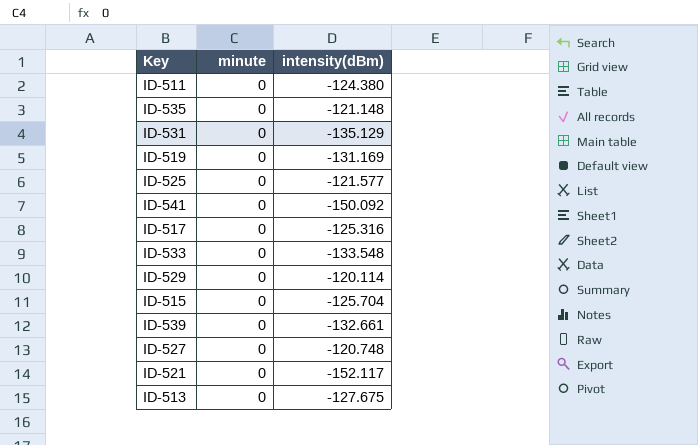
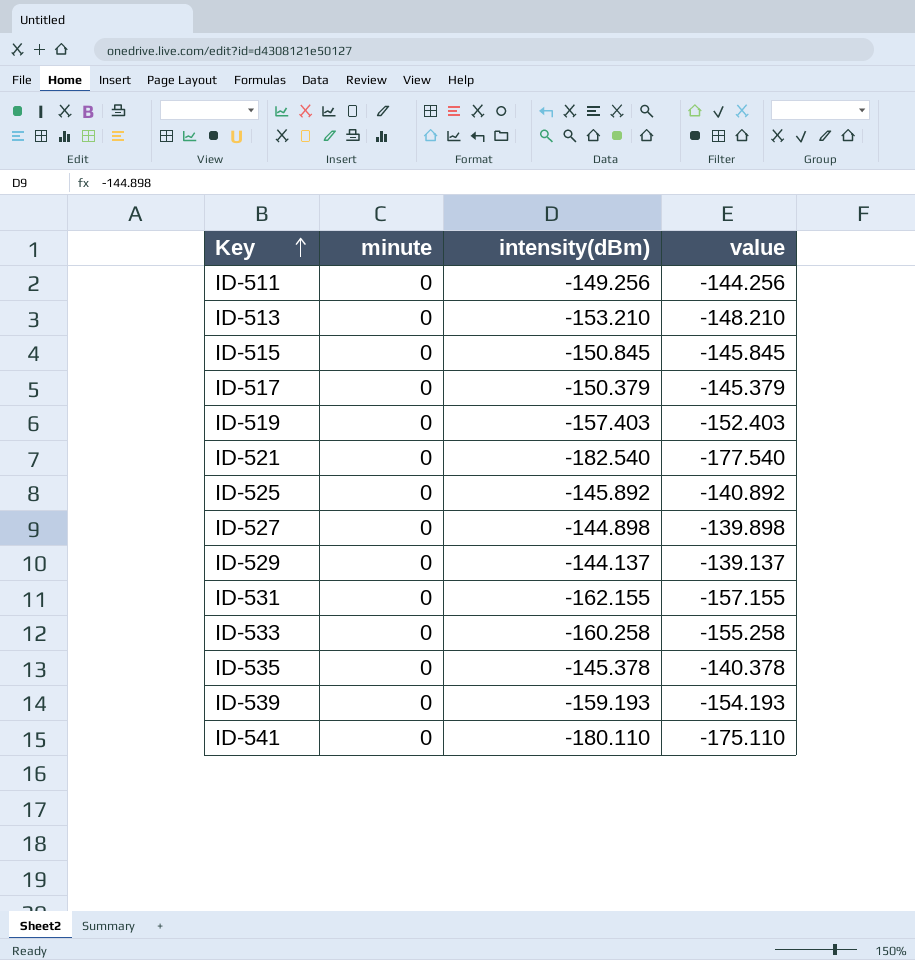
row order: none -> Key ascending
column value | formula: none -> [intensity(dBm)] + 5
ID-511 | intensity(dBm): -124.380 -> -149.256
ID-513 | intensity(dBm): -127.675 -> -153.210
ID-515 | intensity(dBm): -125.704 -> -150.845
ID-517 | intensity(dBm): -125.316 -> -150.379
ID-519 | intensity(dBm): -131.169 -> -157.403
ID-521 | intensity(dBm): -152.117 -> -182.540
ID-525 | intensity(dBm): -121.577 -> -145.892
ID-527 | intensity(dBm): -120.748 -> -144.898
ID-529 | intensity(dBm): -120.114 -> -144.137
ID-531 | intensity(dBm): -135.129 -> -162.155
ID-533 | intensity(dBm): -133.548 -> -160.258
ID-535 | intensity(dBm): -121.148 -> -145.378
ID-539 | intensity(dBm): -132.661 -> -159.193
ID-541 | intensity(dBm): -150.092 -> -180.110

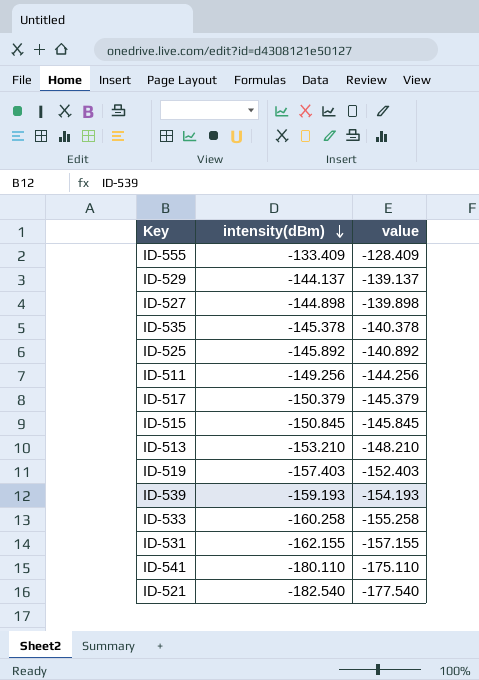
row order: Key ascending -> intensity(dBm) descending
column minute | position: 2 -> none
row ID-555: none -> -133.409 | -128.409

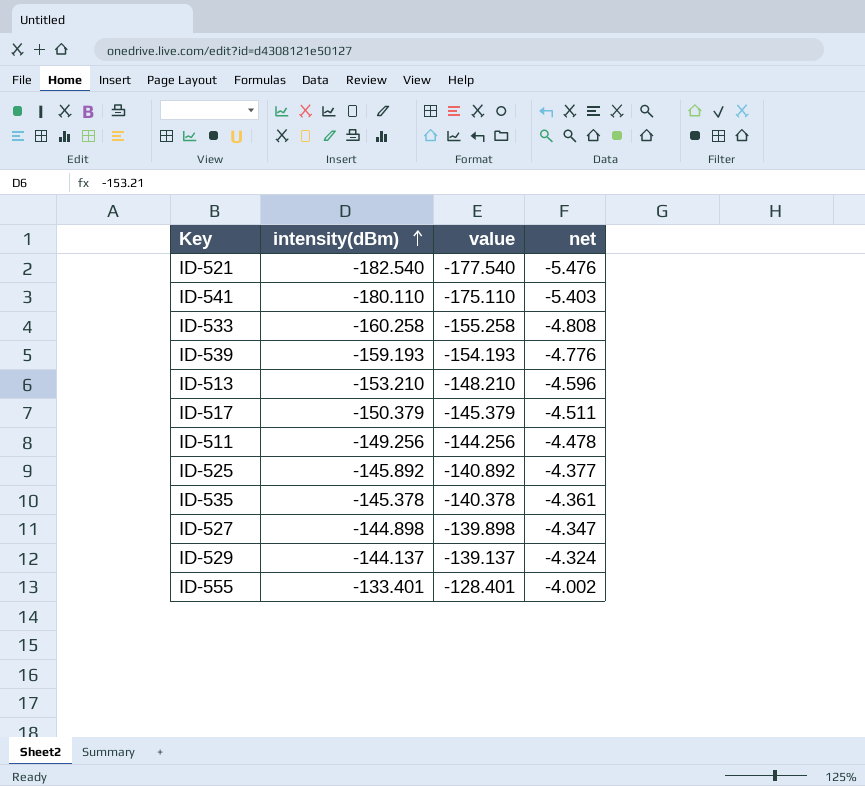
row order: intensity(dBm) descending -> intensity(dBm) ascending
column net | formula: none -> [intensity(dBm)] * 0.03
row ID-515: -150.845 | -145.845 -> none
row ID-519: -157.403 | -152.403 -> none
row ID-531: -162.155 | -157.155 -> none
ID-555 | intensity(dBm): -133.409 -> -133.401
ID-555 | value: -128.409 -> -128.401

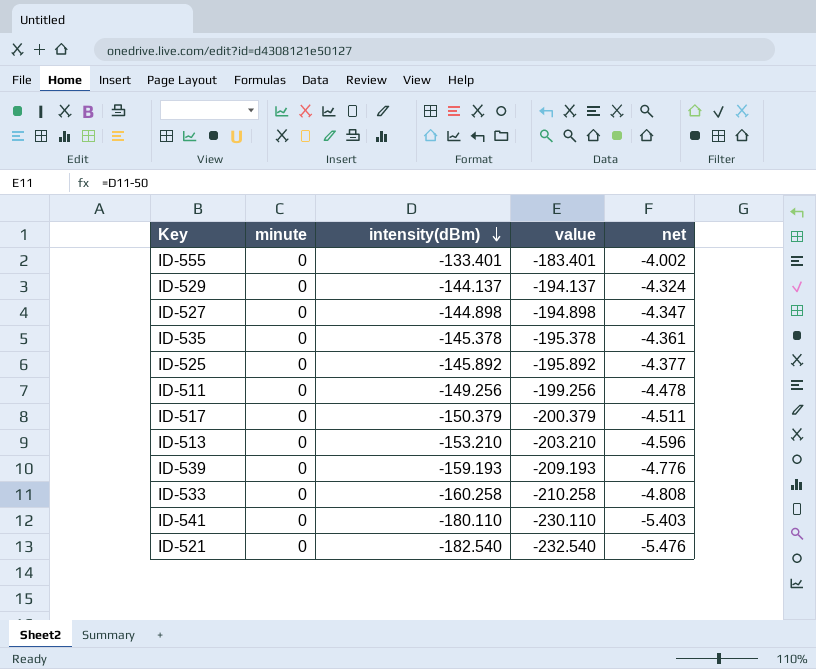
row order: intensity(dBm) ascending -> intensity(dBm) descending
column minute | position: none -> 2
column value | formula: [intensity(dBm)] + 5 -> [intensity(dBm)] - 50

